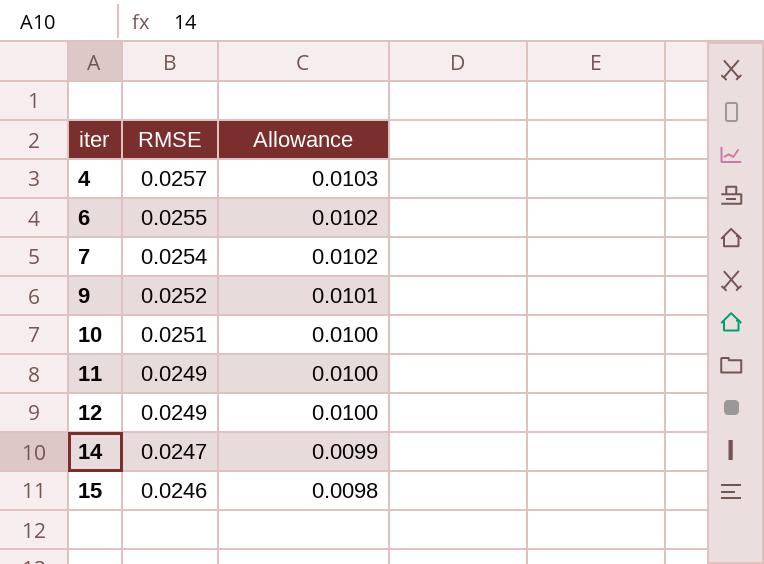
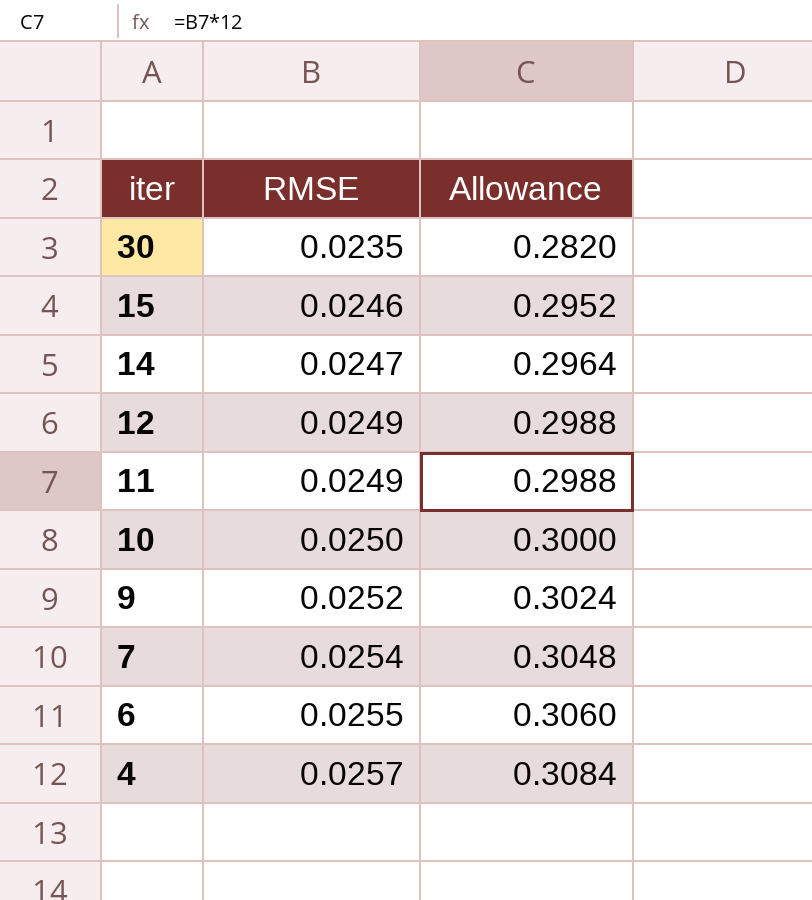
row order: iter ascending -> iter descending
column Allowance | formula: [RMSE] * 0.4 -> [RMSE] * 12
row 30: none -> 0.0235 | 0.2820
10 | RMSE: 0.0251 -> 0.0250

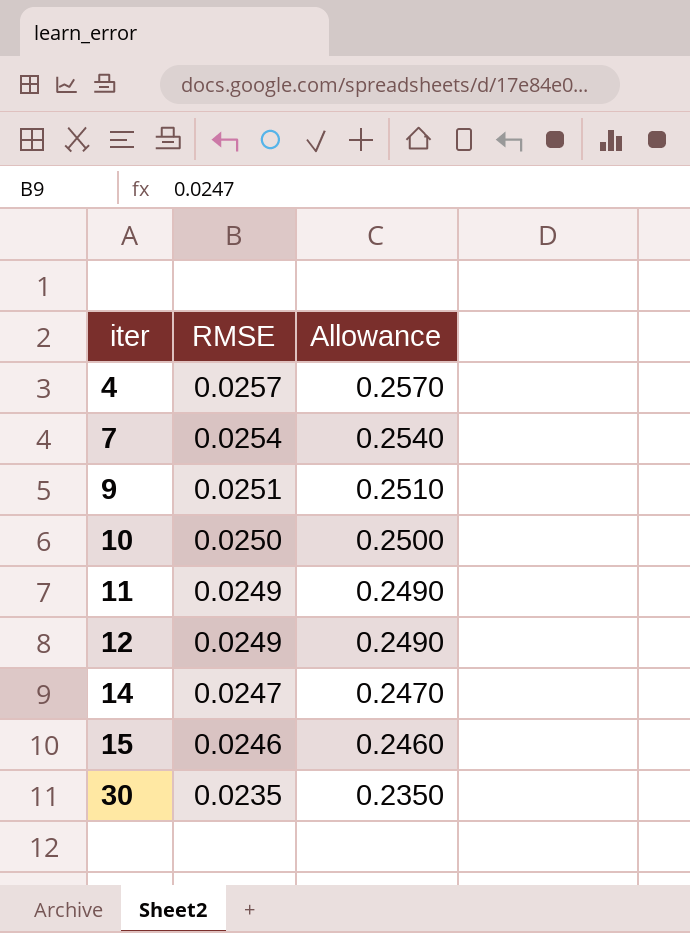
row order: iter descending -> iter ascending
column Allowance | formula: [RMSE] * 12 -> [RMSE] * 10
row 6: 0.0255 | 0.3060 -> none
9 | RMSE: 0.0252 -> 0.0251

